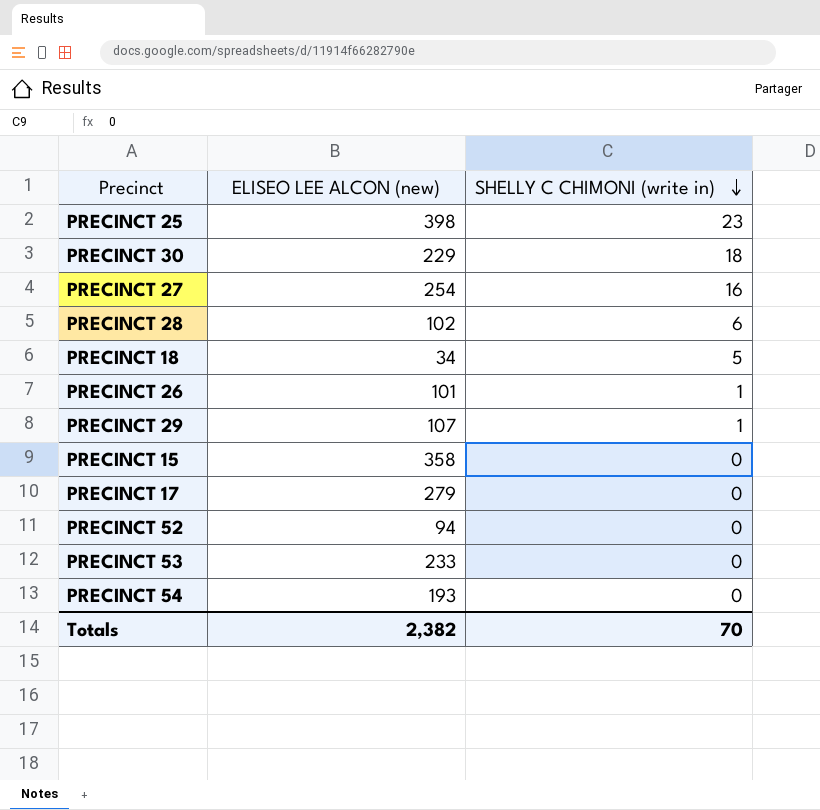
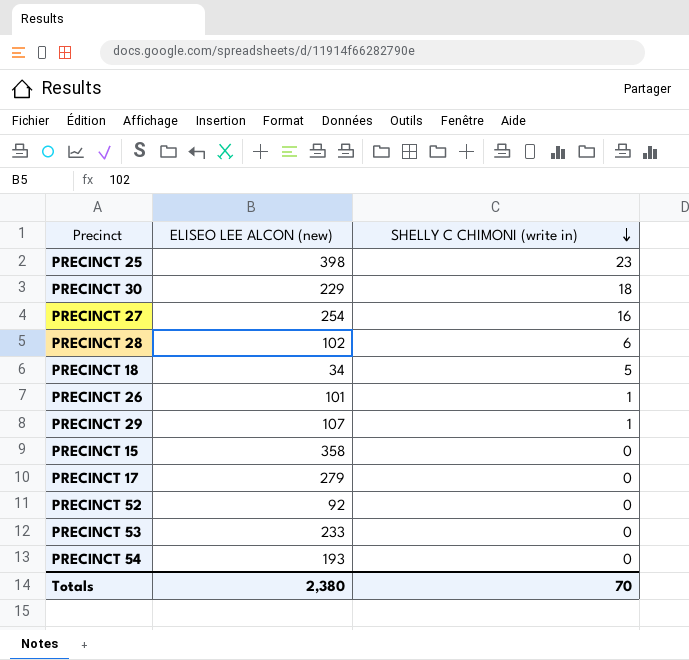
PRECINCT 52 | ELISEO LEE ALCON (new): 94 -> 92
Totals | ELISEO LEE ALCON (new): 2,382 -> 2,380

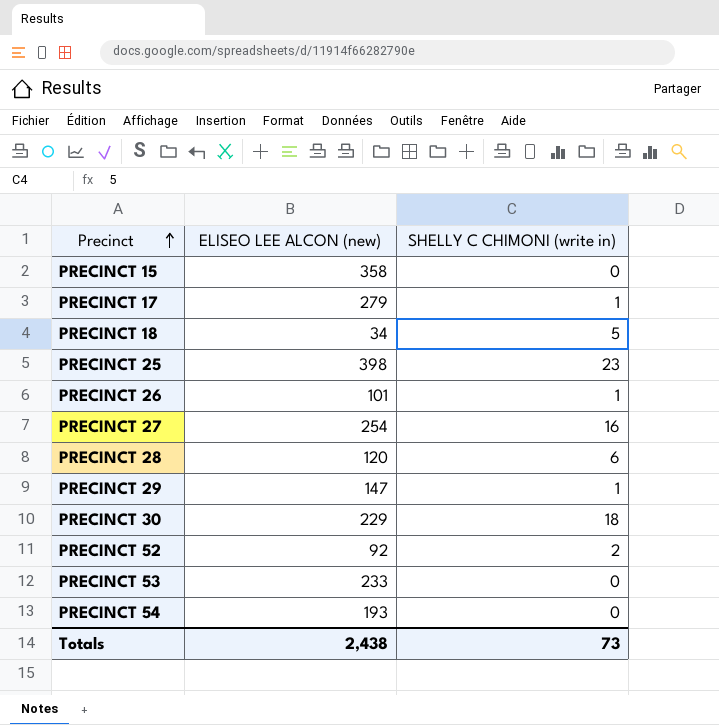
row order: SHELLY C CHIMONI (write in) descending -> Precinct ascending
PRECINCT 17 | SHELLY C CHIMONI (write in): 0 -> 1
PRECINCT 28 | ELISEO LEE ALCON (new): 102 -> 120
PRECINCT 29 | ELISEO LEE ALCON (new): 107 -> 147
PRECINCT 52 | SHELLY C CHIMONI (write in): 0 -> 2
Totals | ELISEO LEE ALCON (new): 2,380 -> 2,438
Totals | SHELLY C CHIMONI (write in): 70 -> 73

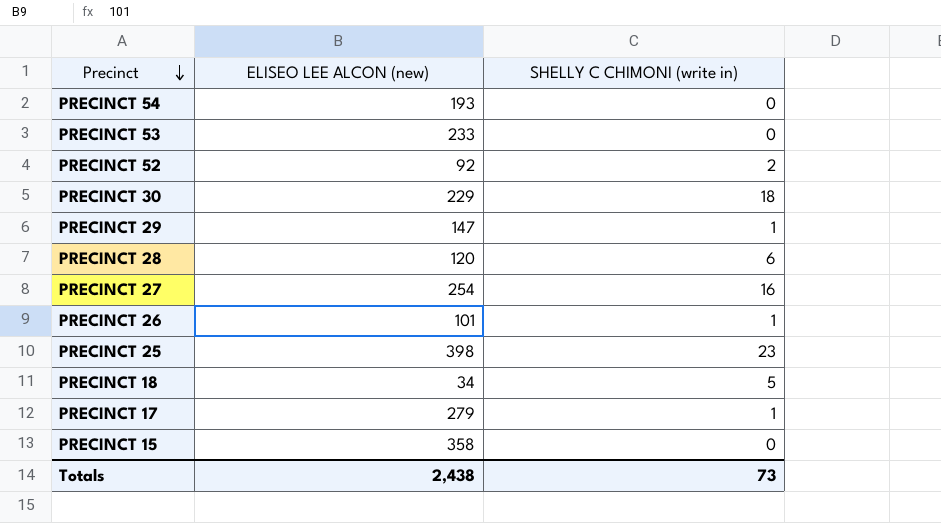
row order: Precinct ascending -> Precinct descending

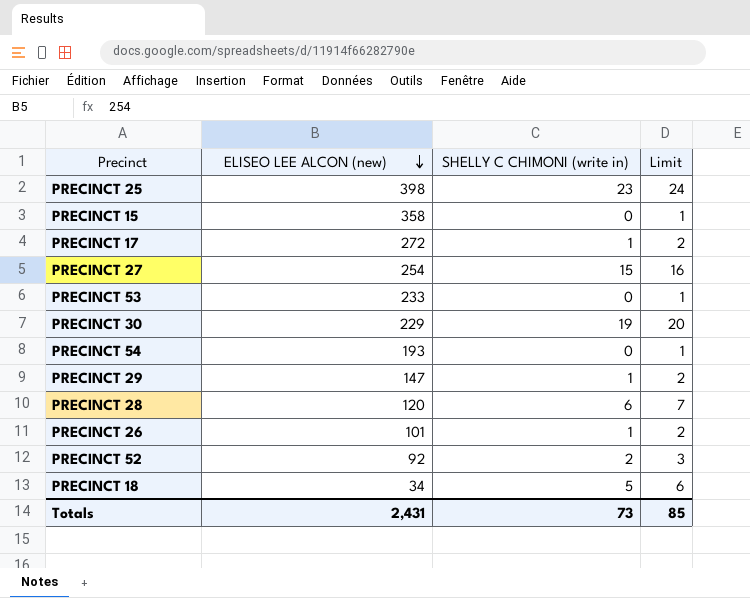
row order: Precinct descending -> ELISEO LEE ALCON (new) descending
column Limit | formula: none -> [SHELLY C CHIMONI (write in)] + 1
PRECINCT 17 | ELISEO LEE ALCON (new): 279 -> 272
PRECINCT 27 | SHELLY C CHIMONI (write in): 16 -> 15
PRECINCT 30 | SHELLY C CHIMONI (write in): 18 -> 19
Totals | ELISEO LEE ALCON (new): 2,438 -> 2,431

